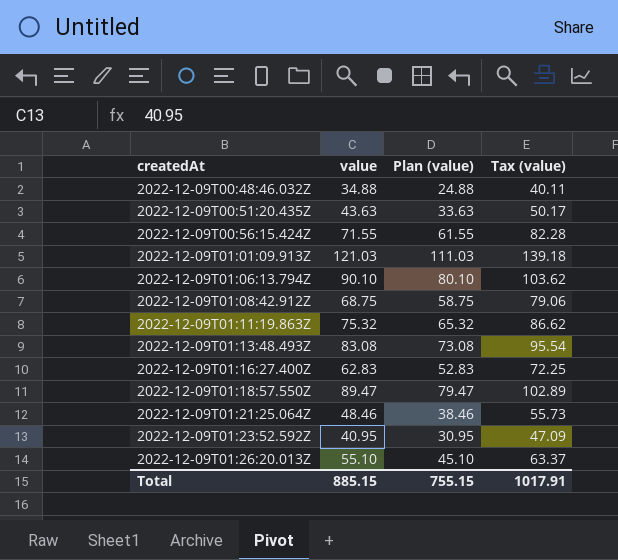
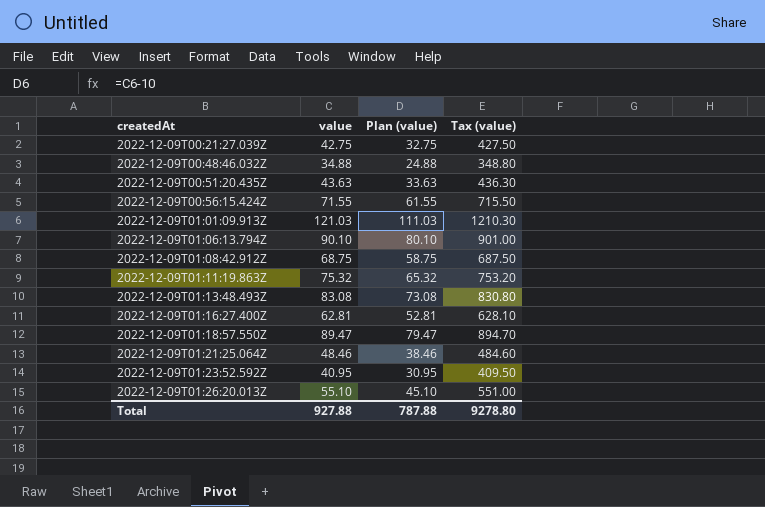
column Tax (value) | formula: [value] * 1.15 -> [value] * 10
row 2022-12-09T00:21:27.039Z: none -> 42.75 | 32.75 | 427.50
2022-12-09T01:16:27.400Z | value: 62.83 -> 62.81
2022-12-09T01:16:27.400Z | Plan (value): 52.83 -> 52.81
Total | value: 885.15 -> 927.88
Total | Plan (value): 755.15 -> 787.88
Total | Tax (value): 1017.91 -> 9278.80

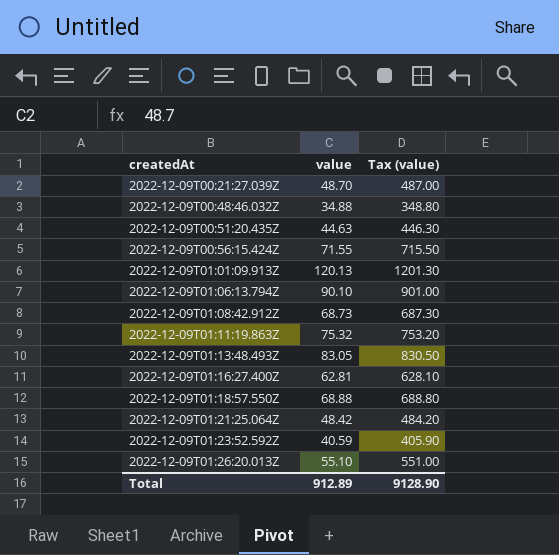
column Plan (value) | formula: [value] - 10 -> none
2022-12-09T00:21:27.039Z | value: 42.75 -> 48.70
2022-12-09T00:21:27.039Z | Tax (value): 427.50 -> 487.00
2022-12-09T00:51:20.435Z | value: 43.63 -> 44.63
2022-12-09T00:51:20.435Z | Tax (value): 436.30 -> 446.30
2022-12-09T01:01:09.913Z | value: 121.03 -> 120.13
2022-12-09T01:01:09.913Z | Tax (value): 1210.30 -> 1201.30
2022-12-09T01:08:42.912Z | value: 68.75 -> 68.73
2022-12-09T01:08:42.912Z | Tax (value): 687.50 -> 687.30
2022-12-09T01:13:48.493Z | value: 83.08 -> 83.05
2022-12-09T01:13:48.493Z | Tax (value): 830.80 -> 830.50
2022-12-09T01:18:57.550Z | value: 89.47 -> 68.88
2022-12-09T01:18:57.550Z | Tax (value): 894.70 -> 688.80
2022-12-09T01:21:25.064Z | value: 48.46 -> 48.42
2022-12-09T01:21:25.064Z | Tax (value): 484.60 -> 484.20
2022-12-09T01:23:52.592Z | value: 40.95 -> 40.59
2022-12-09T01:23:52.592Z | Tax (value): 409.50 -> 405.90
Total | value: 927.88 -> 912.89
Total | Tax (value): 9278.80 -> 9128.90

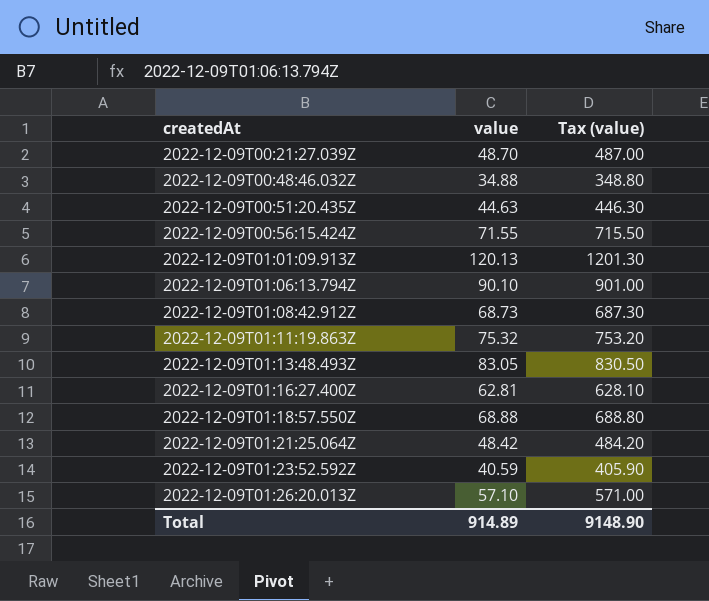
2022-12-09T01:26:20.013Z | value: 55.10 -> 57.10
2022-12-09T01:26:20.013Z | Tax (value): 551.00 -> 571.00
Total | value: 912.89 -> 914.89
Total | Tax (value): 9128.90 -> 9148.90

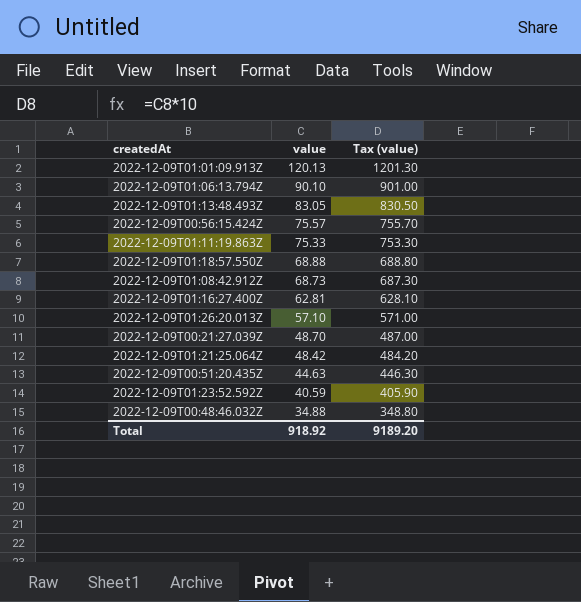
row order: createdAt ascending -> value descending
2022-12-09T00:56:15.424Z | value: 71.55 -> 75.57
2022-12-09T00:56:15.424Z | Tax (value): 715.50 -> 755.70
2022-12-09T01:11:19.863Z | value: 75.32 -> 75.33
2022-12-09T01:11:19.863Z | Tax (value): 753.20 -> 753.30
Total | value: 914.89 -> 918.92
Total | Tax (value): 9148.90 -> 9189.20

